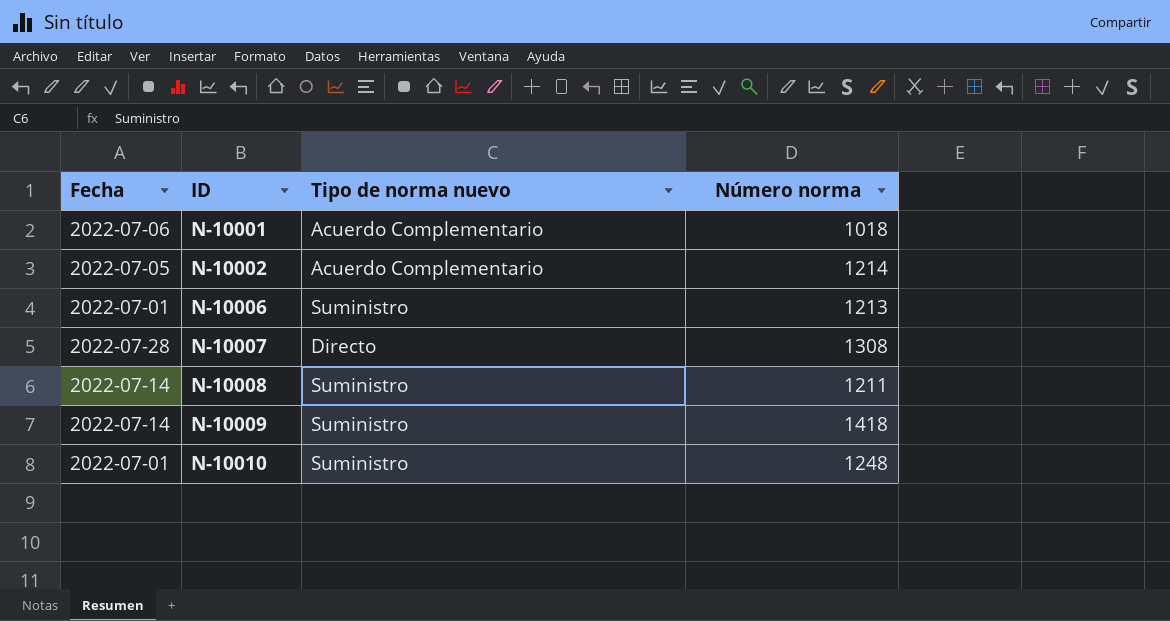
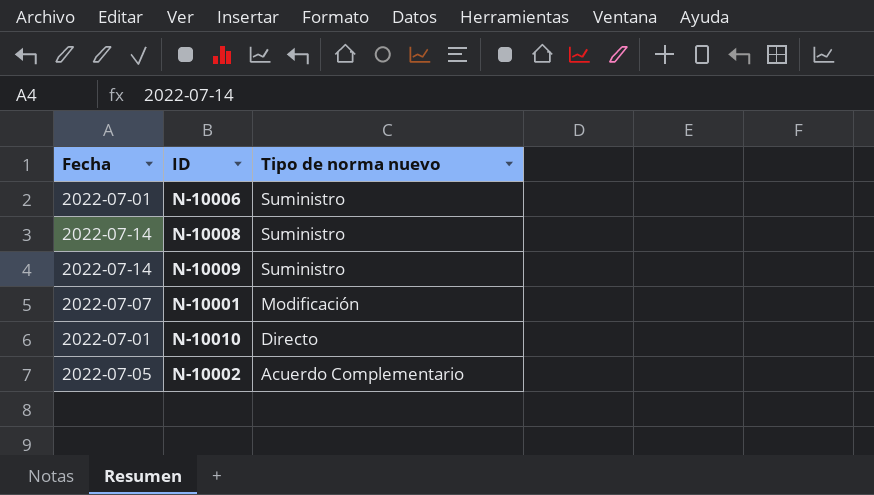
row order: ID ascending -> Tipo de norma nuevo descending
column Número norma | position: 4 -> none
row N-10007: 2022-07-28 | Directo | 1308 -> none
N-10001 | Fecha: 2022-07-06 -> 2022-07-07
N-10001 | Tipo de norma nuevo: Acuerdo Complementario -> Modificación
N-10010 | Tipo de norma nuevo: Suministro -> Directo

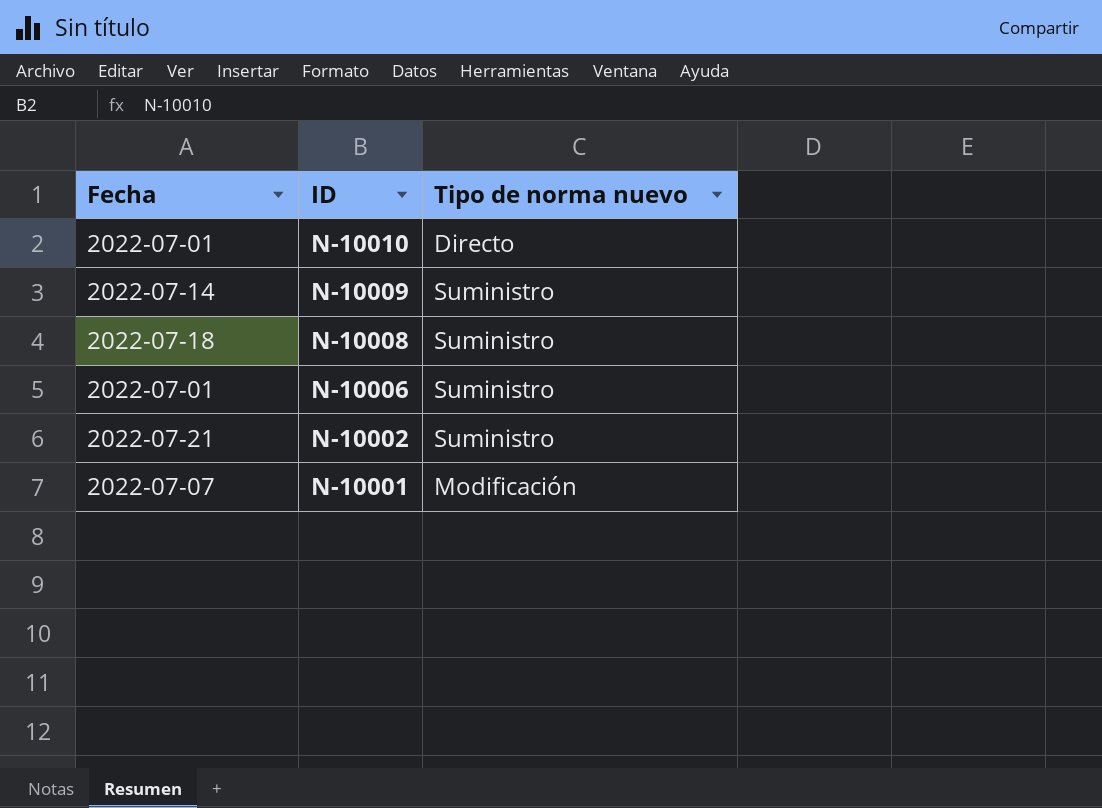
row order: Tipo de norma nuevo descending -> ID descending
N-10008 | Fecha: 2022-07-14 -> 2022-07-18
N-10002 | Fecha: 2022-07-05 -> 2022-07-21
N-10002 | Tipo de norma nuevo: Acuerdo Complementario -> Suministro

